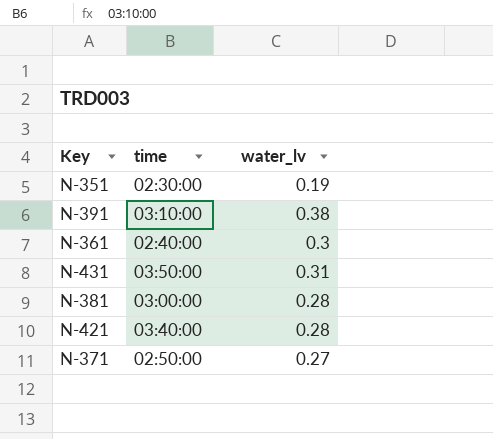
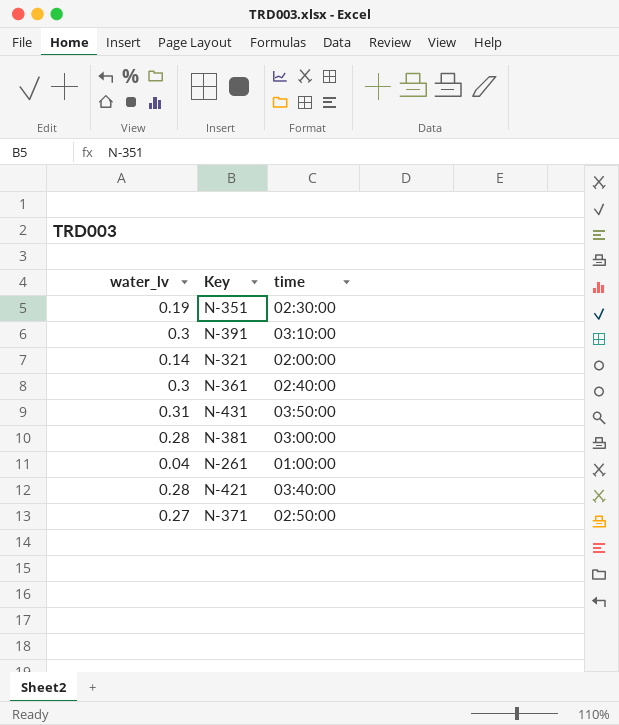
column water_lv | position: 3 -> 1
N-391 | water_lv: 0.38 -> 0.3
row N-321: none -> 0.14 | 02:00:00
row N-261: none -> 0.04 | 01:00:00

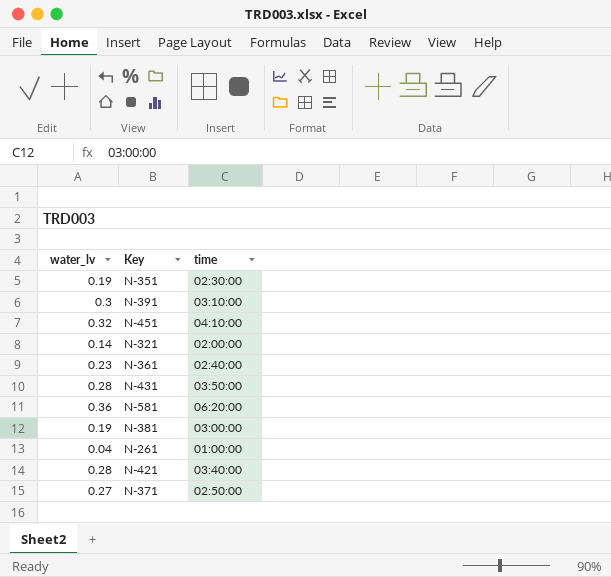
row N-451: none -> 0.32 | 04:10:00
N-361 | water_lv: 0.3 -> 0.23
N-431 | water_lv: 0.31 -> 0.28
row N-581: none -> 0.36 | 06:20:00
N-381 | water_lv: 0.28 -> 0.19

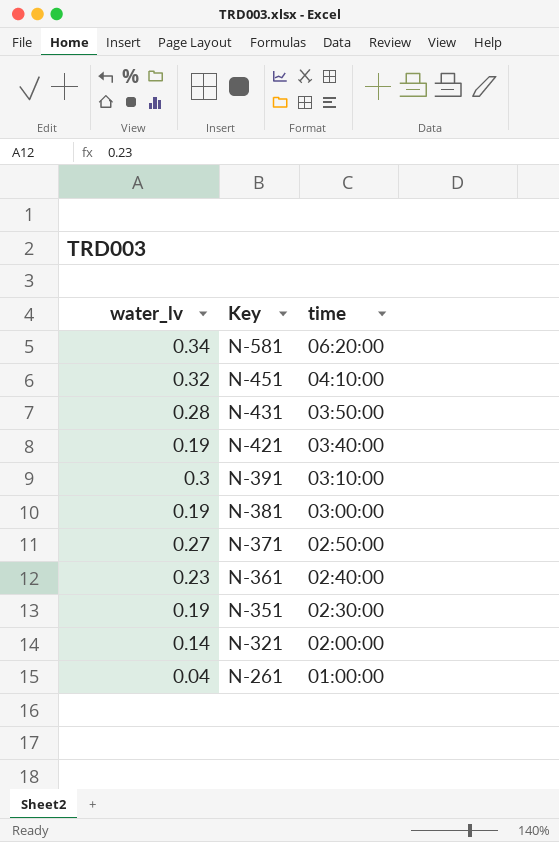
row order: none -> Key descending
N-581 | water_lv: 0.36 -> 0.34
N-421 | water_lv: 0.28 -> 0.19

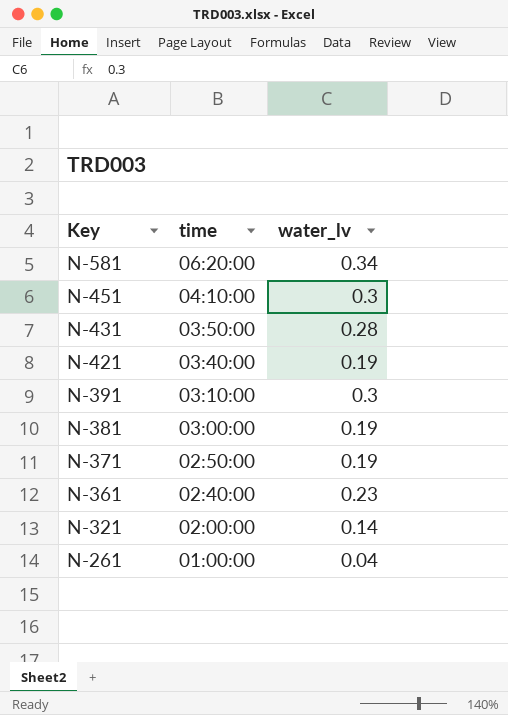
column water_lv | position: 1 -> 3
row N-351: 0.19 | 02:30:00 -> none
N-451 | water_lv: 0.32 -> 0.3
N-371 | water_lv: 0.27 -> 0.19

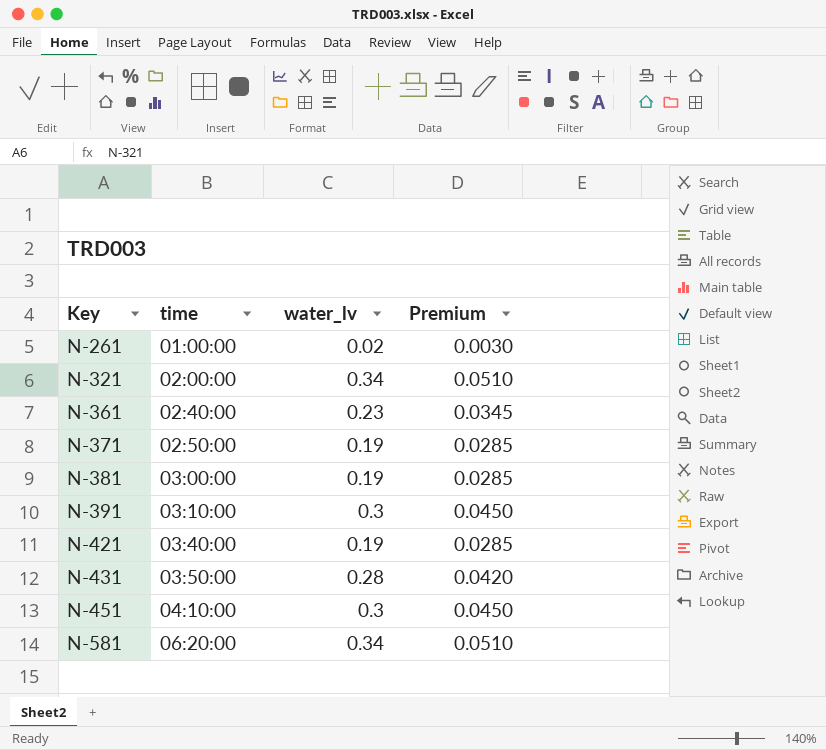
row order: Key descending -> Key ascending
column Premium | formula: none -> [water_lv] * 0.15
N-261 | water_lv: 0.04 -> 0.02
N-321 | water_lv: 0.14 -> 0.34

